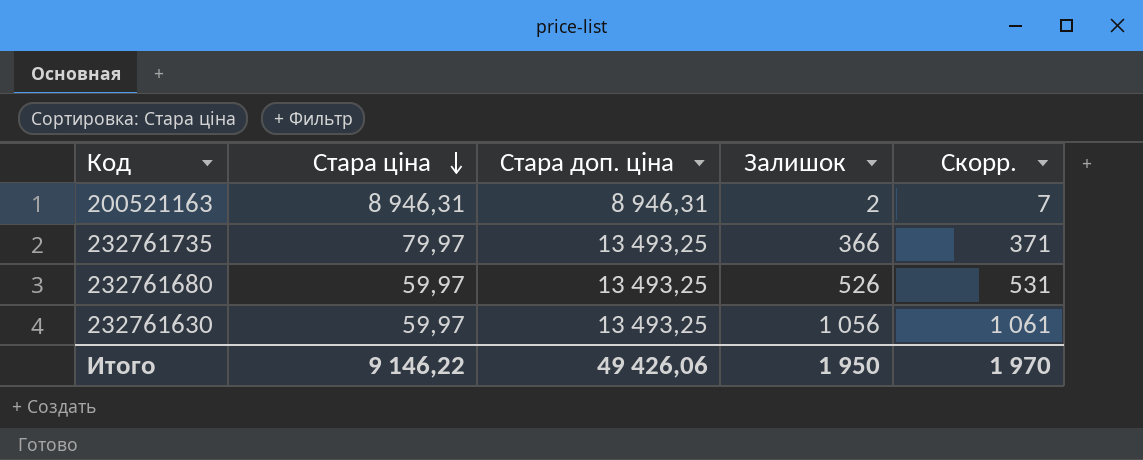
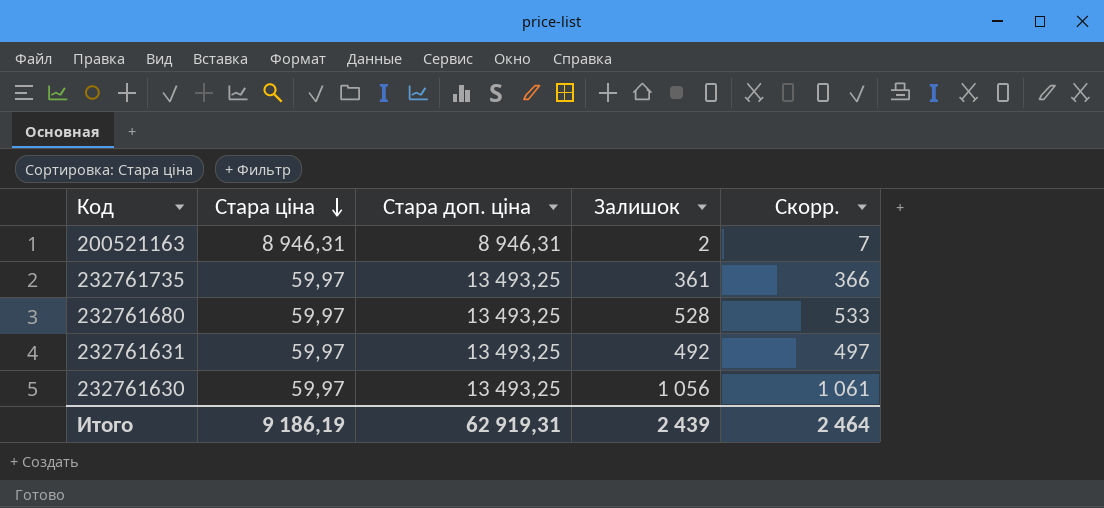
232761735 | Стара ціна: 79,97 -> 59,97
232761735 | Залишок: 366 -> 361
232761735 | Скорр.: 371 -> 366
232761680 | Залишок: 526 -> 528
232761680 | Скорр.: 531 -> 533
row 232761631: none -> 59,97 | 13 493,25 | 492 | 497
Итого | Стара ціна: 9 146,22 -> 9 186,19
Итого | Стара доп. ціна: 49 426,06 -> 62 919,31
Итого | Залишок: 1 950 -> 2 439
Итого | Скорр.: 1 970 -> 2 464

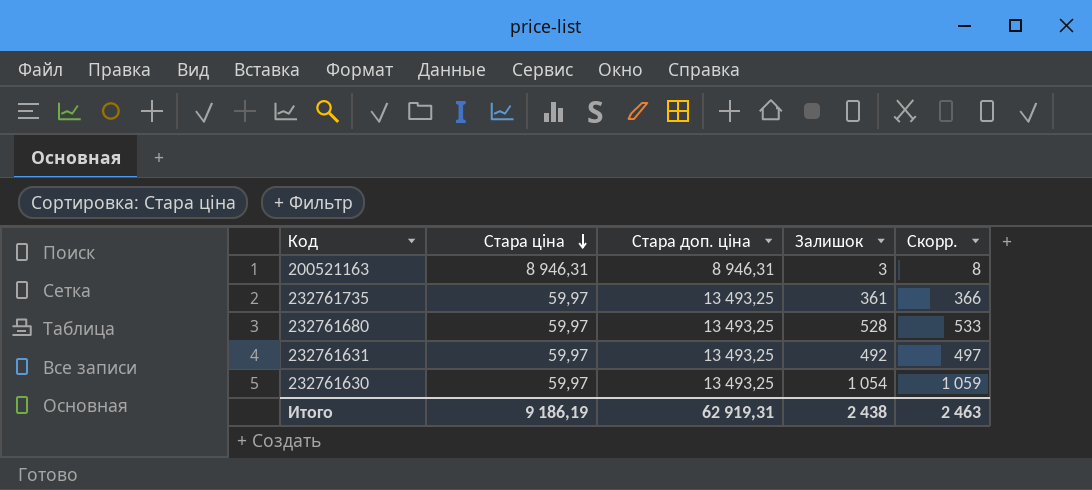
200521163 | Залишок: 2 -> 3
200521163 | Скорр.: 7 -> 8
232761630 | Залишок: 1 056 -> 1 054
232761630 | Скорр.: 1 061 -> 1 059
Итого | Залишок: 2 439 -> 2 438
Итого | Скорр.: 2 464 -> 2 463

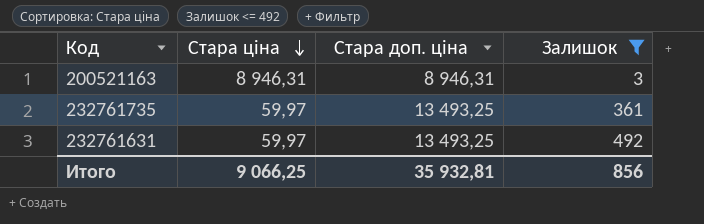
filter: none -> Залишок <= 492
column Скорр. | formula: [Залишок] + 5 -> none
Итого | Стара ціна: 9 186,19 -> 9 066,25
Итого | Стара доп. ціна: 62 919,31 -> 35 932,81
Итого | Залишок: 2 438 -> 856

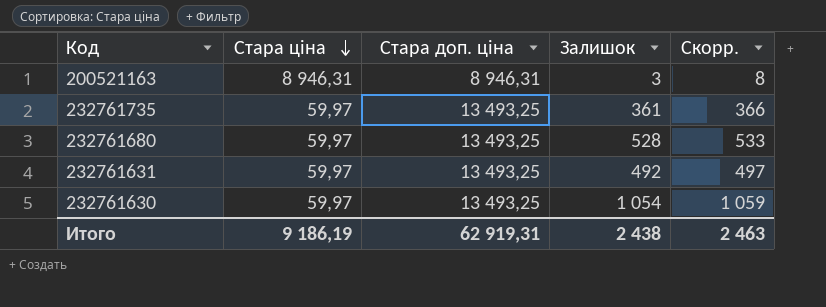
filter: Залишок <= 492 -> none
column Скорр. | formula: none -> [Залишок] + 5
Итого | Стара ціна: 9 066,25 -> 9 186,19
Итого | Стара доп. ціна: 35 932,81 -> 62 919,31
Итого | Залишок: 856 -> 2 438

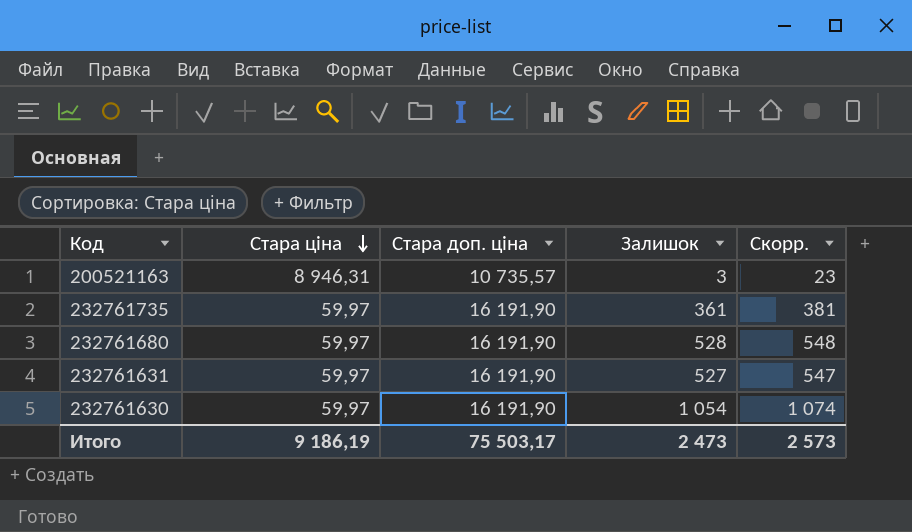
column Скорр. | formula: [Залишок] + 5 -> [Залишок] + 20
200521163 | Стара доп. ціна: 8 946,31 -> 10 735,57
232761735 | Стара доп. ціна: 13 493,25 -> 16 191,90
232761680 | Стара доп. ціна: 13 493,25 -> 16 191,90
232761631 | Стара доп. ціна: 13 493,25 -> 16 191,90
232761631 | Залишок: 492 -> 527
232761630 | Стара доп. ціна: 13 493,25 -> 16 191,90
Итого | Стара доп. ціна: 62 919,31 -> 75 503,17
Итого | Залишок: 2 438 -> 2 473
Итого | Скорр.: 2 463 -> 2 573

